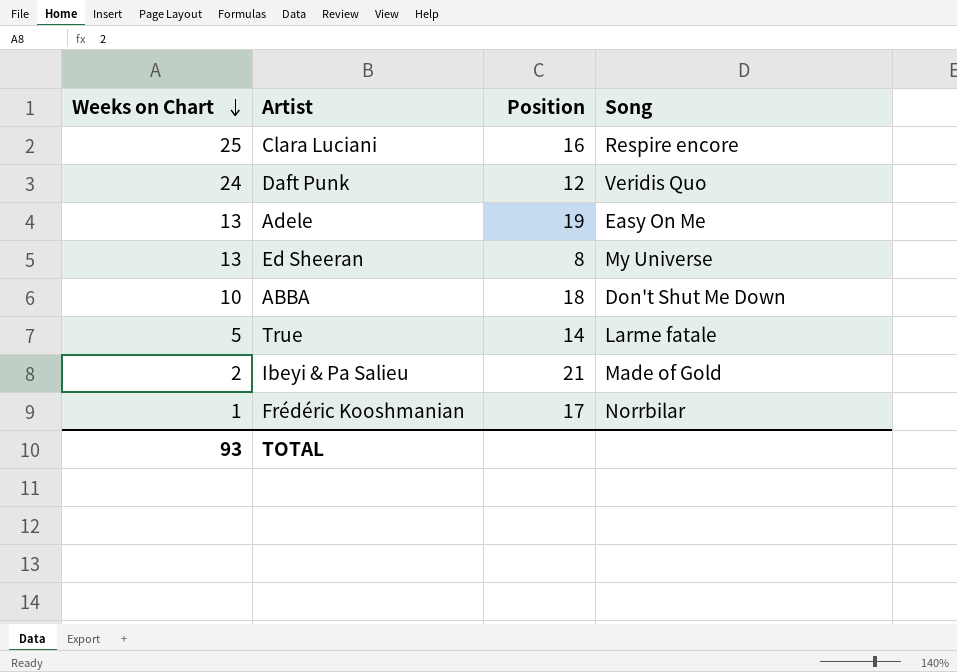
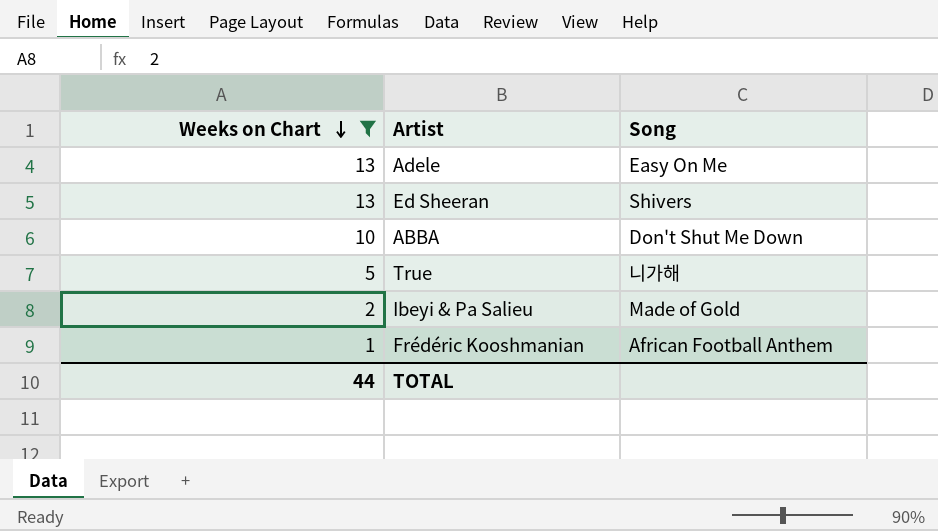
filter: none -> Weeks on Chart <= 13
column Position | position: 3 -> none
Ed Sheeran | Song: My Universe -> Shivers
True | Song: Larme fatale -> 니가해
Frédéric Kooshmanian | Song: Norrbilar -> African Football Anthem
TOTAL | Weeks on Chart: 93 -> 44

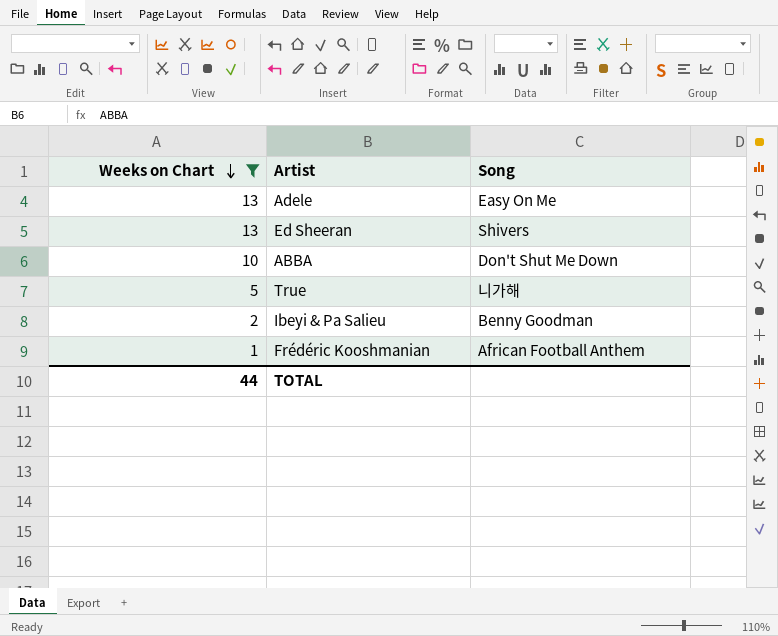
Ibeyi & Pa Salieu | Song: Made of Gold -> Benny Goodman

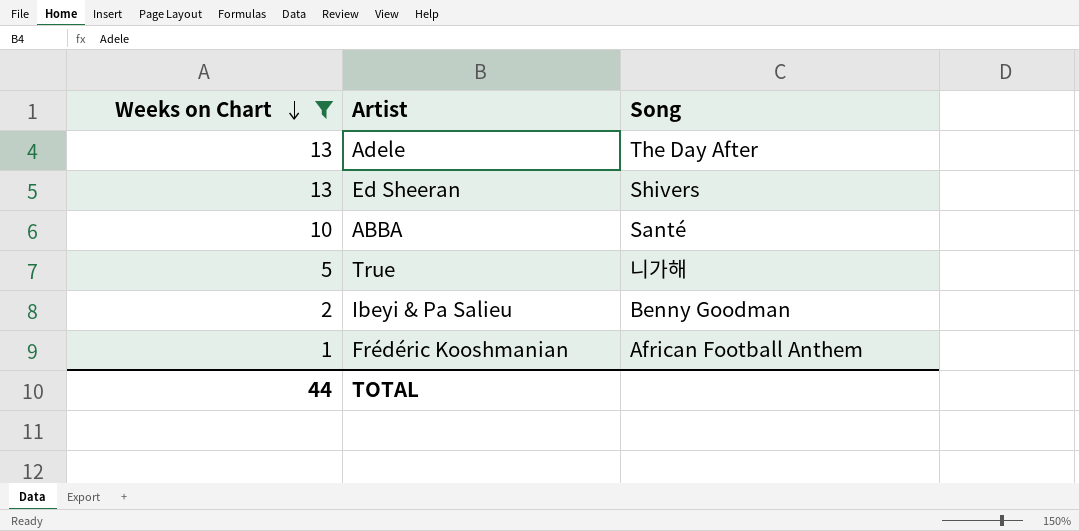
Adele | Song: Easy On Me -> The Day After
ABBA | Song: Don't Shut Me Down -> Santé

